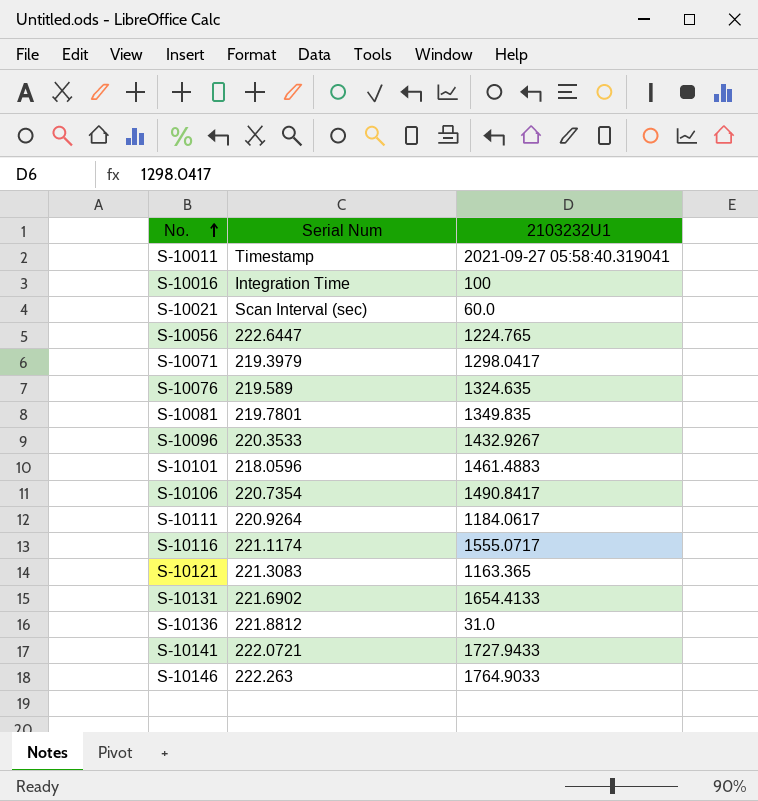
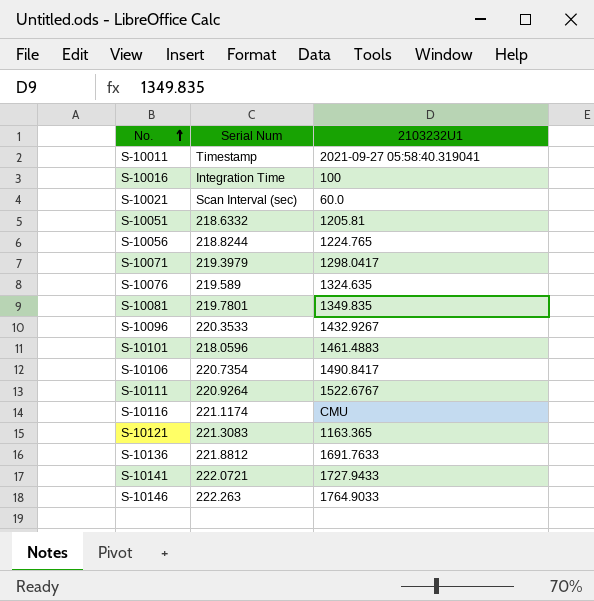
row S-10131: 221.6902 | 1654.4133 -> none
row S-10051: none -> 218.6332 | 1205.81
S-10056 | Serial Num: 222.6447 -> 218.8244
S-10111 | 2103232U1: 1184.0617 -> 1522.6767
S-10116 | 2103232U1: 1555.0717 -> CMU
S-10136 | 2103232U1: 31.0 -> 1691.7633

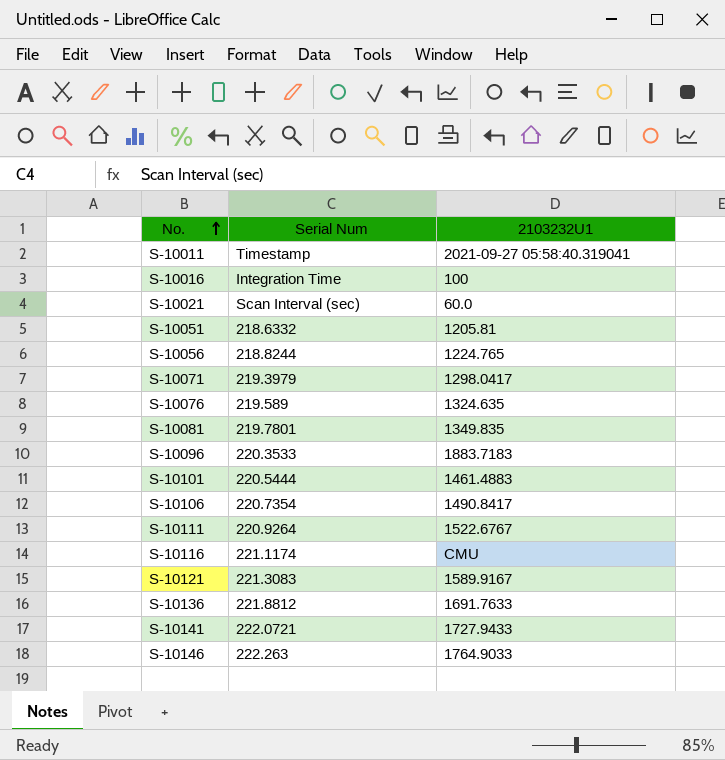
S-10096 | 2103232U1: 1432.9267 -> 1883.7183
S-10101 | Serial Num: 218.0596 -> 220.5444
S-10121 | 2103232U1: 1163.365 -> 1589.9167

